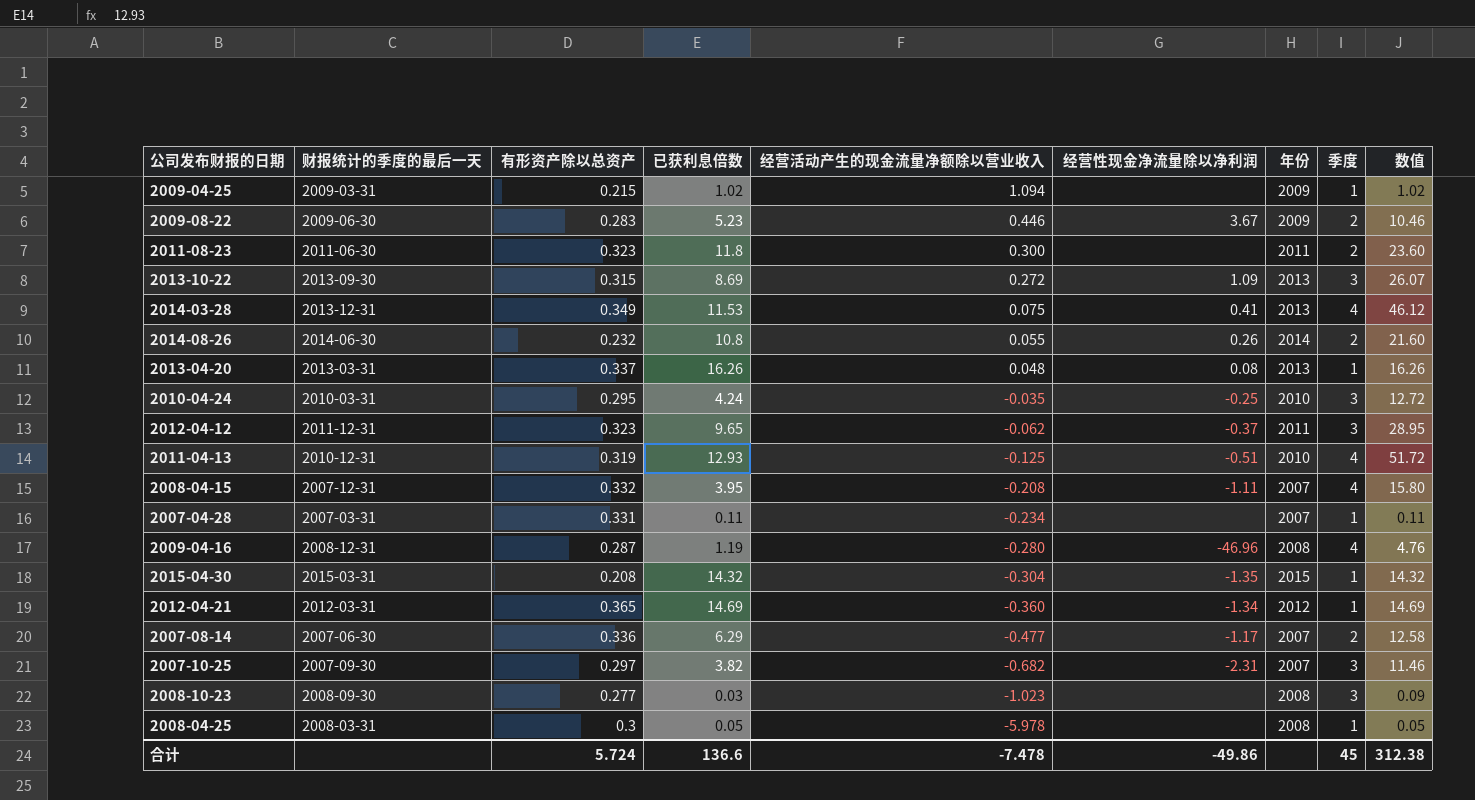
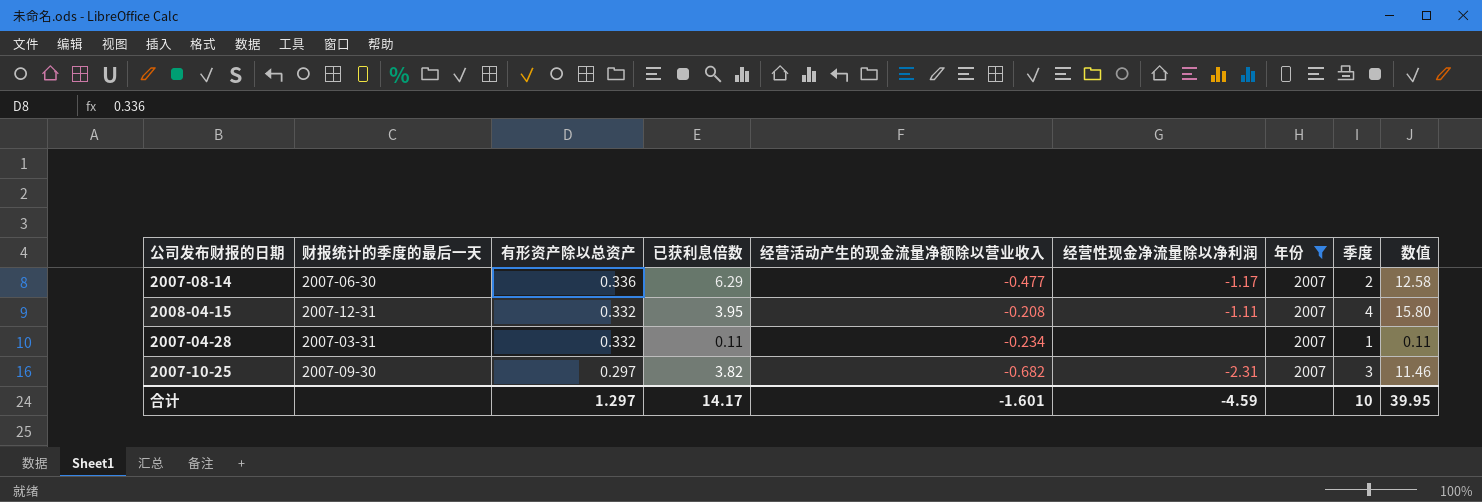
filter: none -> 年份 = 2007
row order: 经营活动产生的现金流量净额除以营业收入 descending -> 有形资产除以总资产 descending
2007-04-28 | 有形资产除以总资产: 0.331 -> 0.332
合计 | 有形资产除以总资产: 5.724 -> 1.297
合计 | 已获利息倍数: 136.6 -> 14.17
合计 | 经营活动产生的现金流量净额除以营业收入: -7.478 -> -1.601
合计 | 经营性现金净流量除以净利润: -49.86 -> -4.59
合计 | 季度: 45 -> 10
合计 | 数值: 312.38 -> 39.95

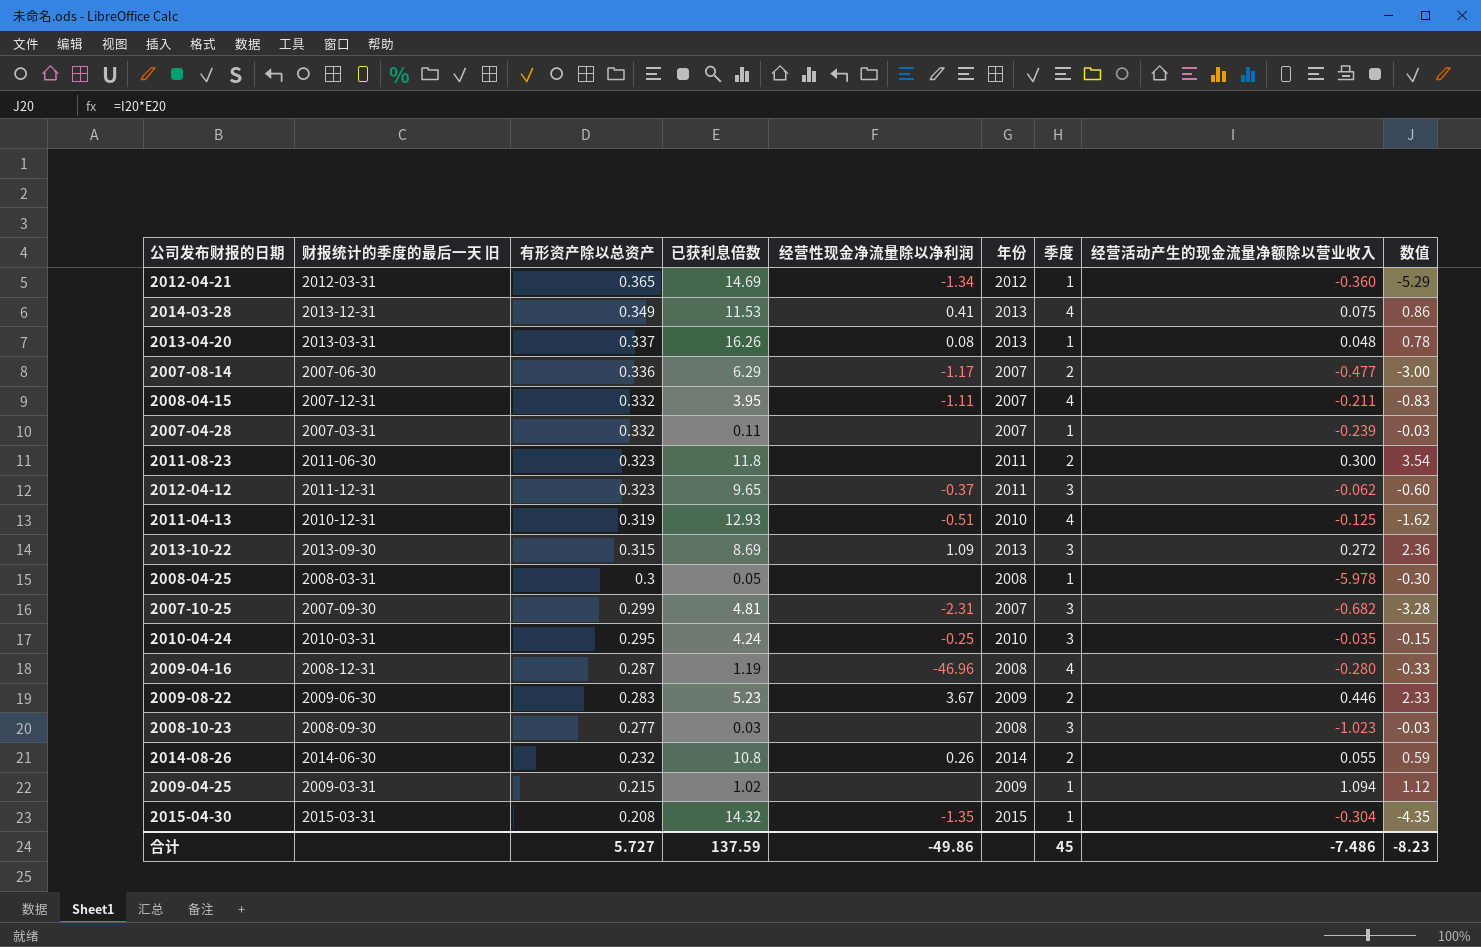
filter: 年份 = 2007 -> none
column name: 财报统计的季度的最后一天 -> 财报统计的季度的最后一天 旧
column 经营活动产生的现金流量净额除以营业收入 | position: 5 -> 8
column 数值 | formula: [已获利息倍数] * [季度] -> [已获利息倍数] * [经营活动产生的现金流量净额除以营业收入]
2008-04-15 | 经营活动产生的现金流量净额除以营业收入: -0.208 -> -0.211
2007-04-28 | 经营活动产生的现金流量净额除以营业收入: -0.234 -> -0.239
2007-10-25 | 有形资产除以总资产: 0.297 -> 0.299
2007-10-25 | 已获利息倍数: 3.82 -> 4.81
合计 | 有形资产除以总资产: 1.297 -> 5.727
合计 | 已获利息倍数: 14.17 -> 137.59
合计 | 经营性现金净流量除以净利润: -4.59 -> -49.86
合计 | 季度: 10 -> 45
合计 | 经营活动产生的现金流量净额除以营业收入: -1.601 -> -7.486
合计 | 数值: 39.95 -> -8.23

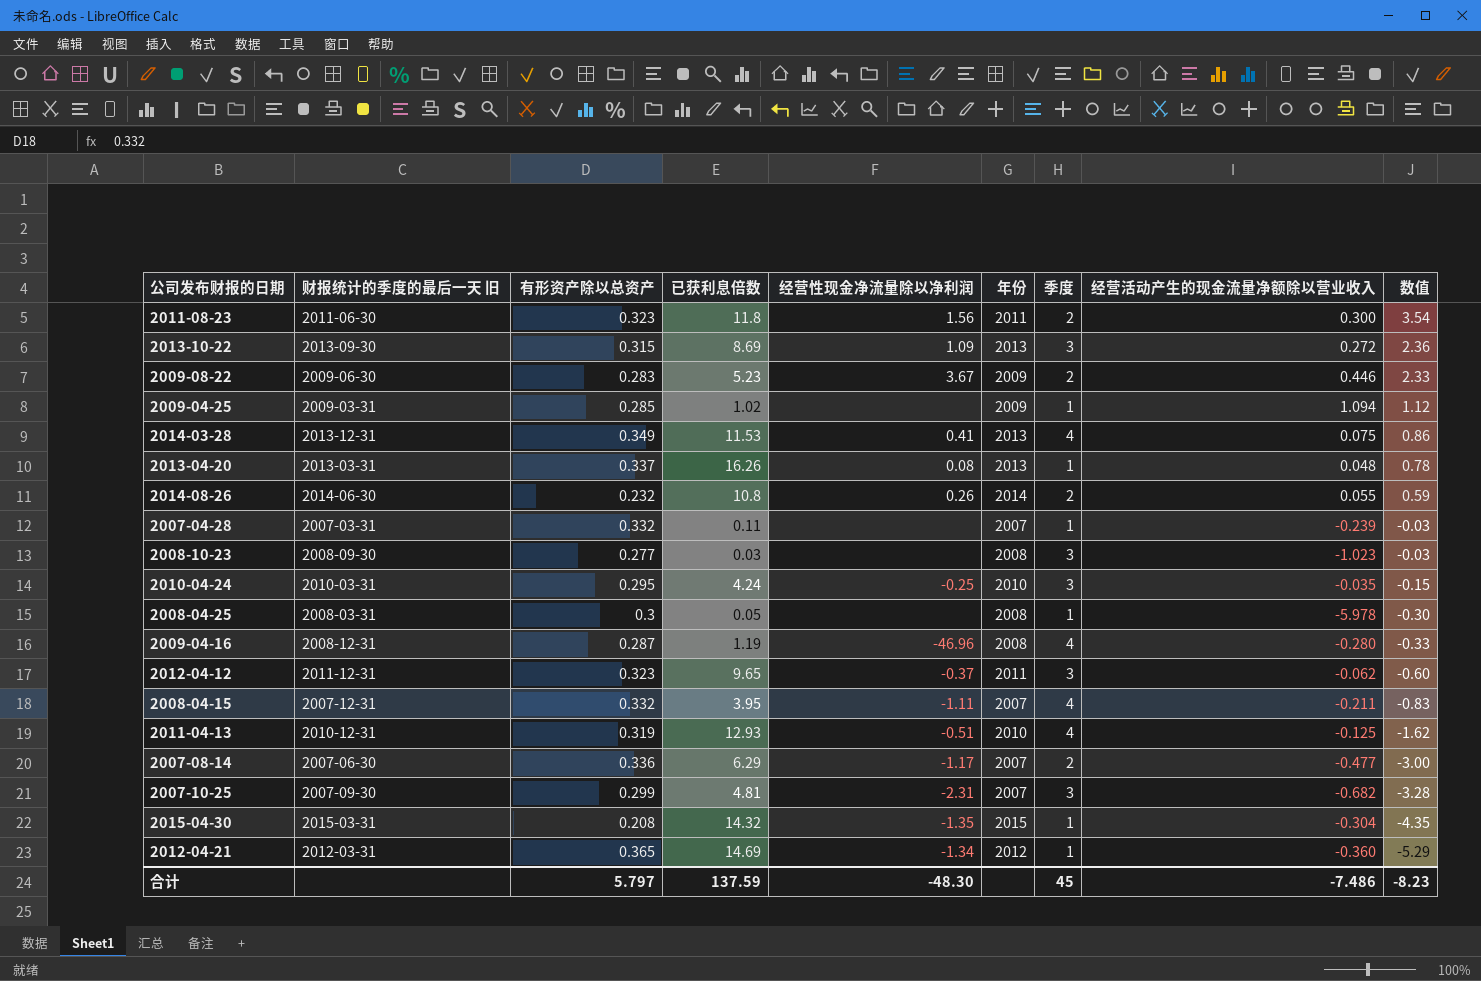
row order: 有形资产除以总资产 descending -> 数值 descending
2011-08-23 | 经营性现金净流量除以净利润: none -> 1.56
2009-04-25 | 有形资产除以总资产: 0.215 -> 0.285
合计 | 有形资产除以总资产: 5.727 -> 5.797
合计 | 经营性现金净流量除以净利润: -49.86 -> -48.30

